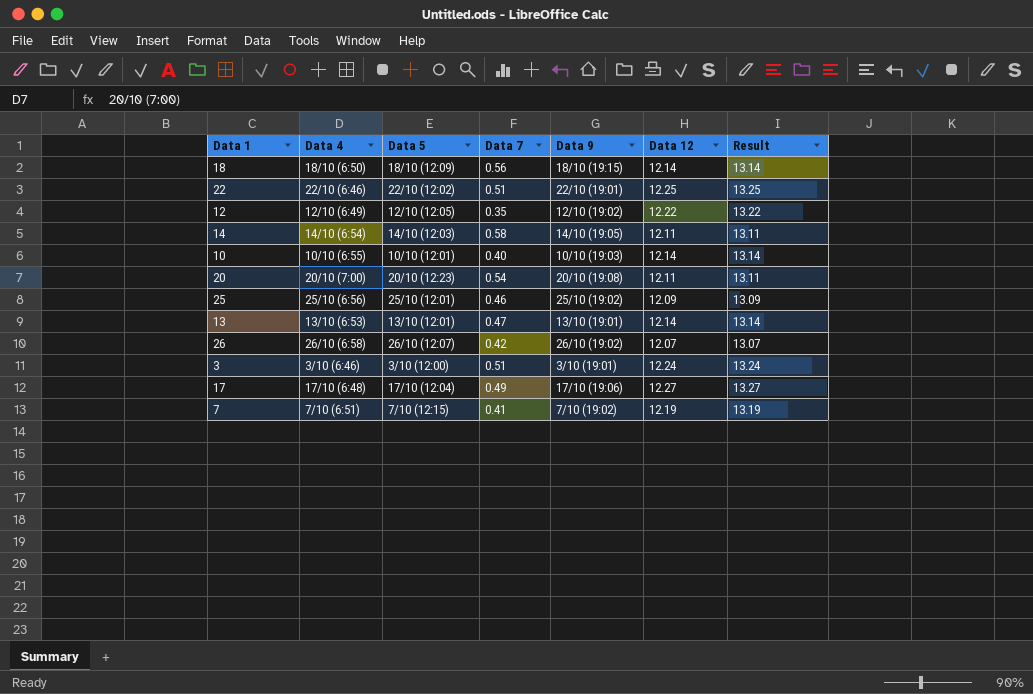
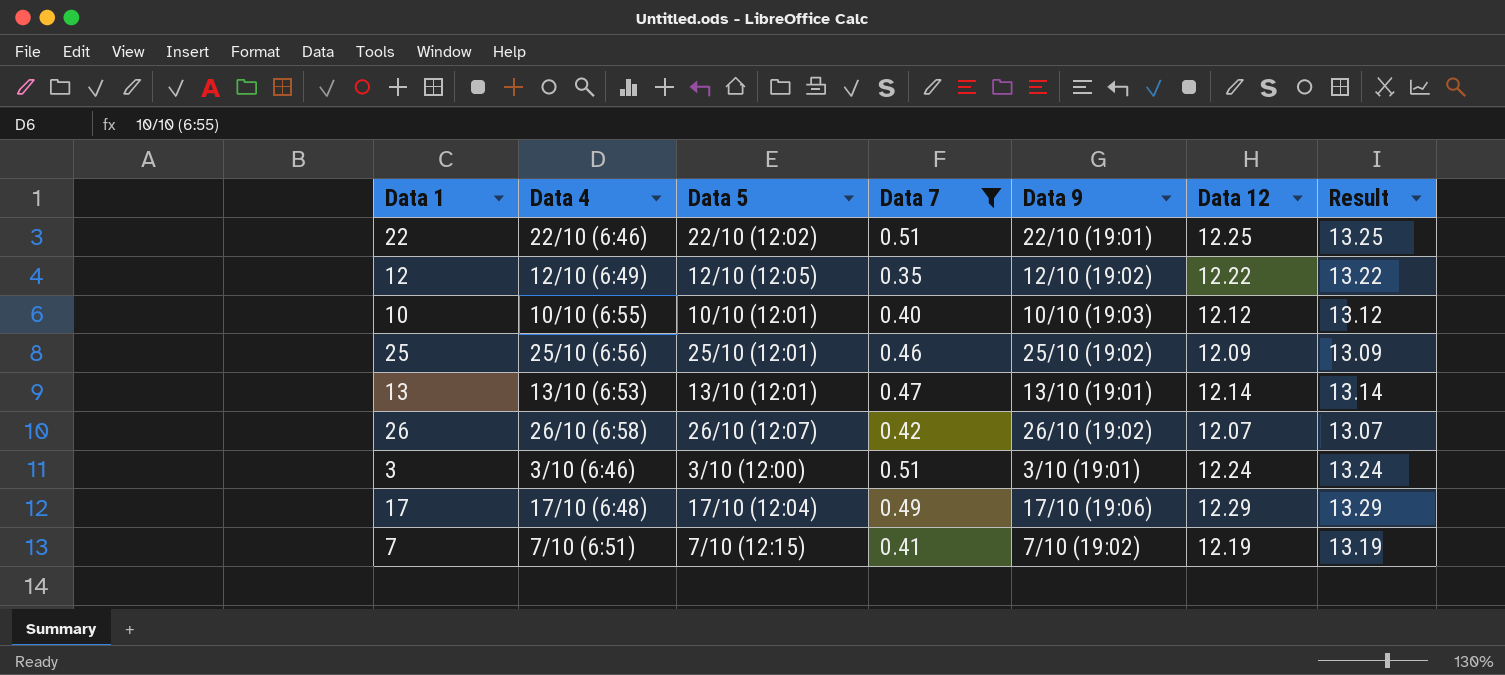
filter: none -> Data 7 <= 0.51
10 | Data 12: 12.14 -> 12.12
10 | Result: 13.14 -> 13.12
17 | Data 12: 12.27 -> 12.29
17 | Result: 13.27 -> 13.29

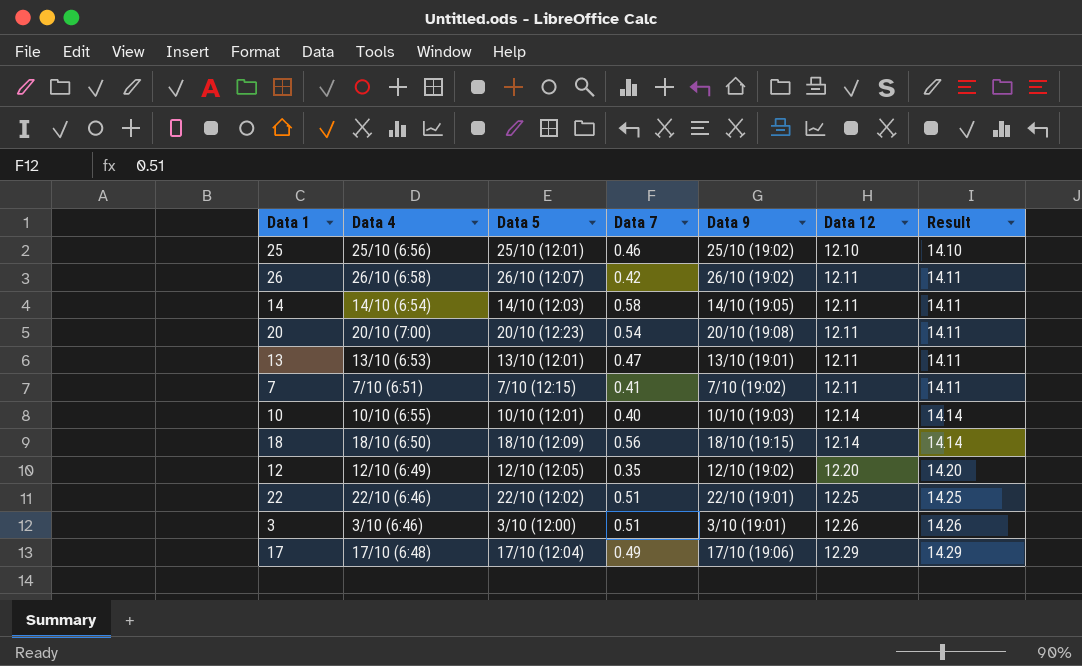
filter: Data 7 <= 0.51 -> none
row order: none -> Data 12 ascending
column Result | formula: [Data 12] + 1 -> [Data 12] + 2
25 | Data 12: 12.09 -> 12.10
26 | Data 12: 12.07 -> 12.11
13 | Data 12: 12.14 -> 12.11
7 | Data 12: 12.19 -> 12.11
10 | Data 12: 12.12 -> 12.14
12 | Data 12: 12.22 -> 12.20
3 | Data 12: 12.24 -> 12.26

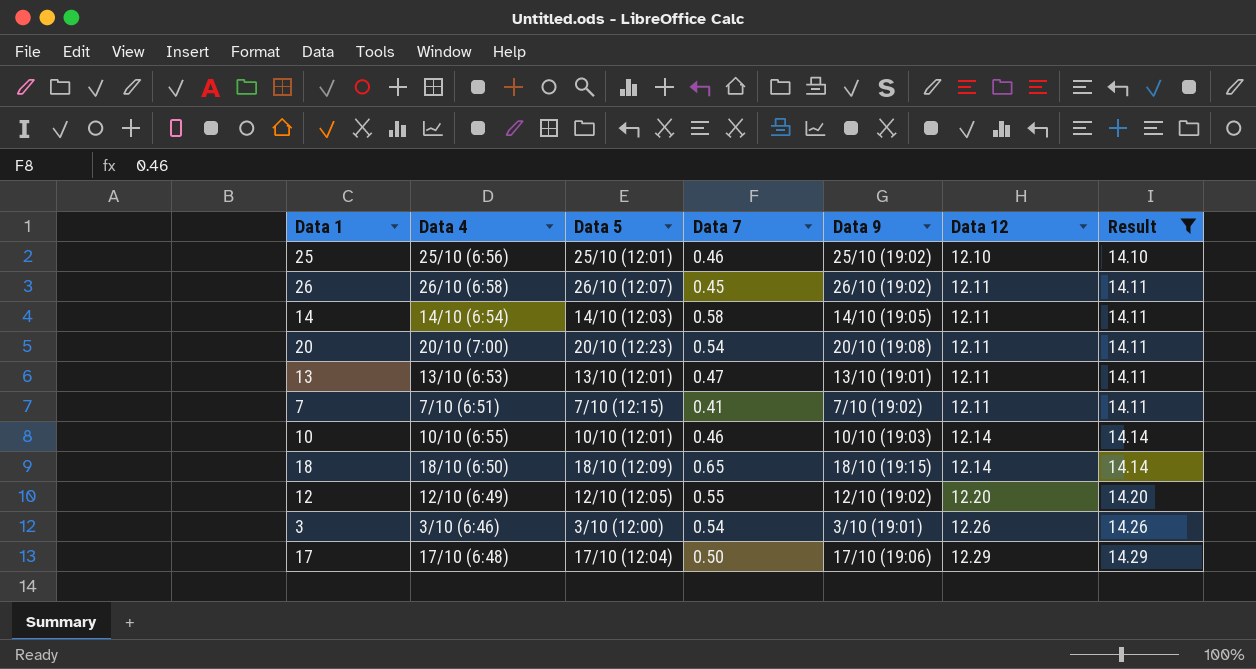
filter: none -> Result != 14.25
26 | Data 7: 0.42 -> 0.45
10 | Data 7: 0.40 -> 0.46
18 | Data 7: 0.56 -> 0.65
12 | Data 7: 0.35 -> 0.55
3 | Data 7: 0.51 -> 0.54
17 | Data 7: 0.49 -> 0.50

